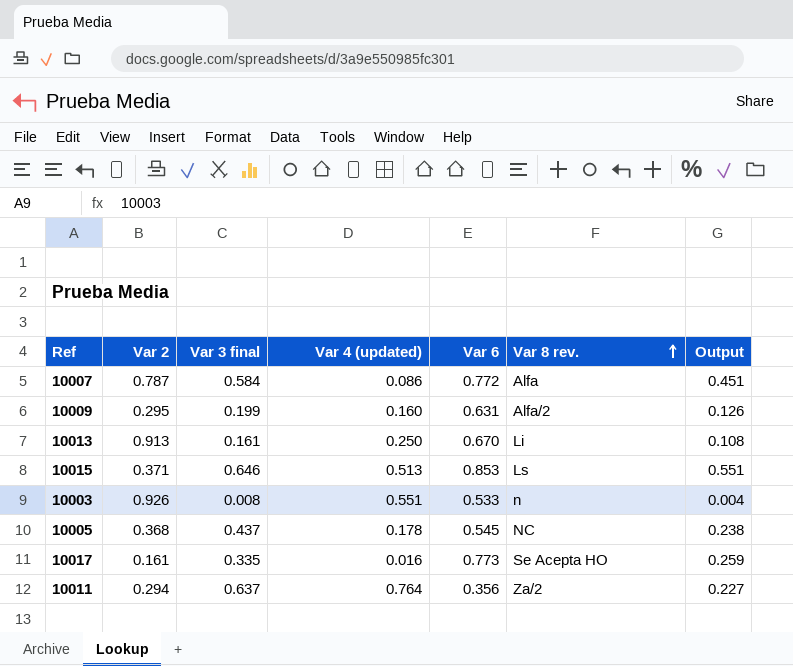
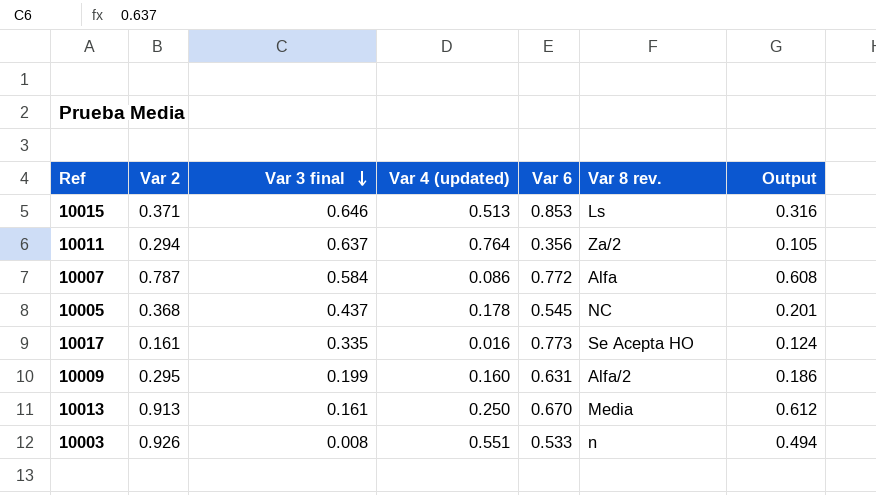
row order: Var 8 rev. ascending -> Var 3 final descending
column Output | formula: [Var 3 final] * [Var 6] -> [Var 2] * [Var 6]
10013 | Var 8 rev.: Li -> Media

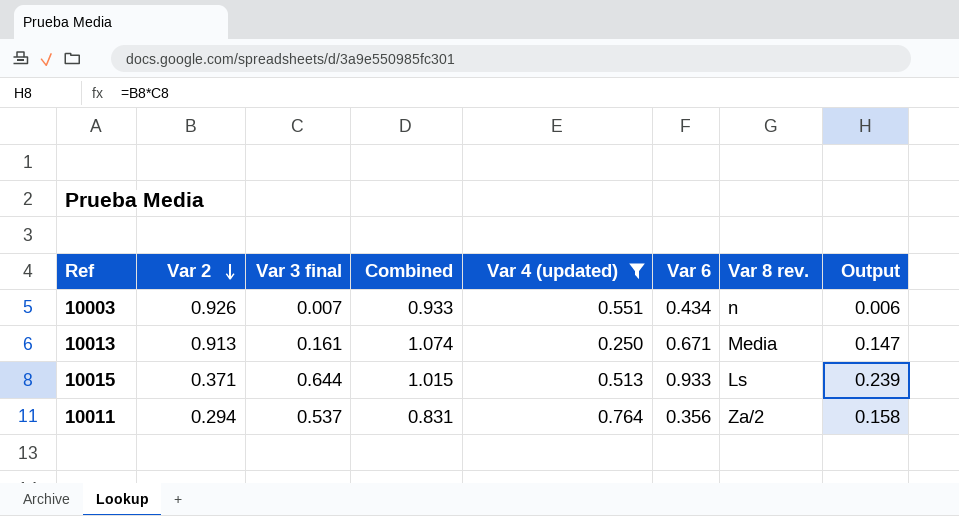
filter: none -> Var 4 (updated) >= 0.250
row order: Var 3 final descending -> Var 2 descending
column Combined | formula: none -> [Var 2] + [Var 3 final]
column Output | formula: [Var 2] * [Var 6] -> [Var 2] * [Var 3 final]
10003 | Var 3 final: 0.008 -> 0.007
10003 | Var 6: 0.533 -> 0.434
10013 | Var 6: 0.670 -> 0.671
10015 | Var 3 final: 0.646 -> 0.644
10015 | Var 6: 0.853 -> 0.933
10011 | Var 3 final: 0.637 -> 0.537

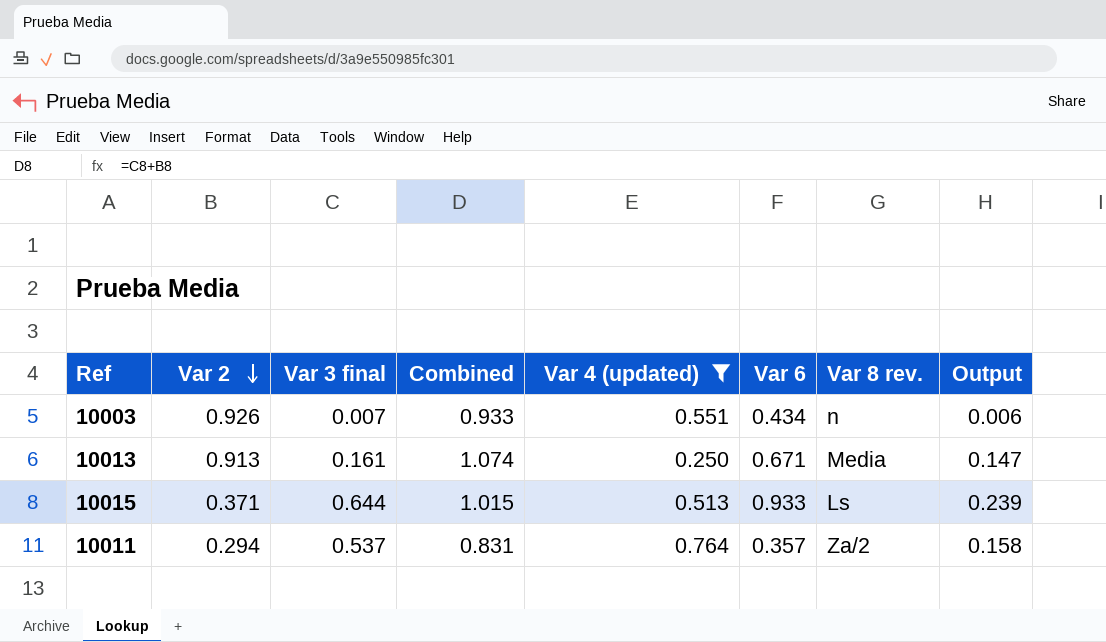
10011 | Var 6: 0.356 -> 0.357

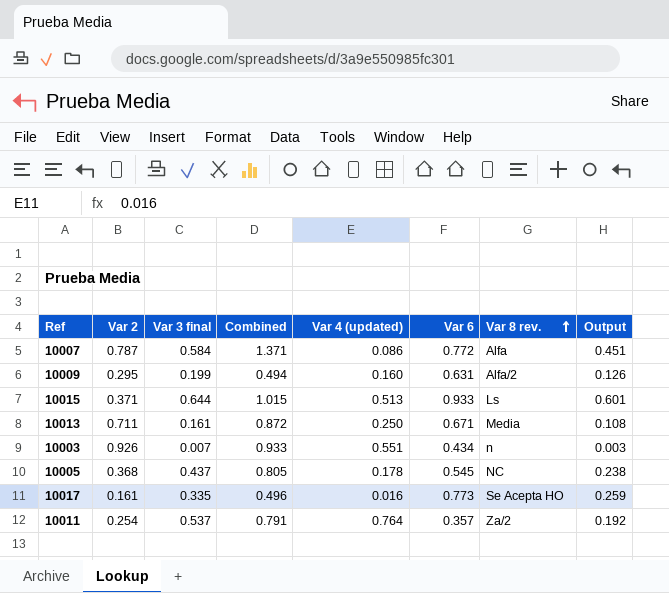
filter: Var 4 (updated) >= 0.250 -> none
row order: Var 2 descending -> Var 8 rev. ascending
column Output | formula: [Var 2] * [Var 3 final] -> [Var 3 final] * [Var 6]
10013 | Var 2: 0.913 -> 0.711
10013 | Combined: 1.074 -> 0.872
10011 | Var 2: 0.294 -> 0.254
10011 | Combined: 0.831 -> 0.791

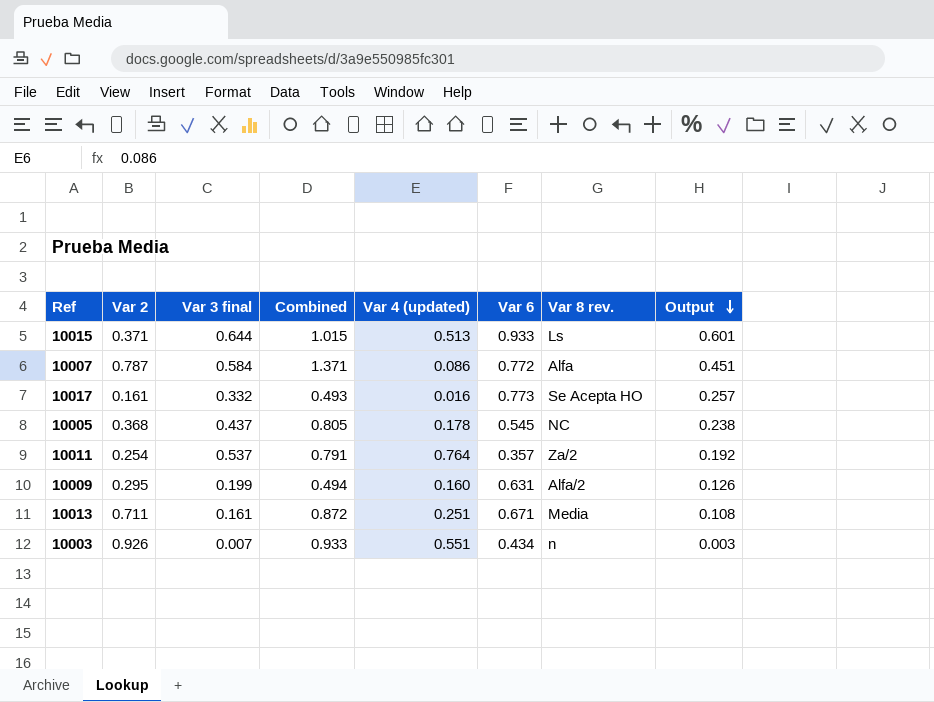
row order: Var 8 rev. ascending -> Output descending
10017 | Var 3 final: 0.335 -> 0.332
10017 | Combined: 0.496 -> 0.493
10017 | Output: 0.259 -> 0.257
10013 | Var 4 (updated): 0.250 -> 0.251

